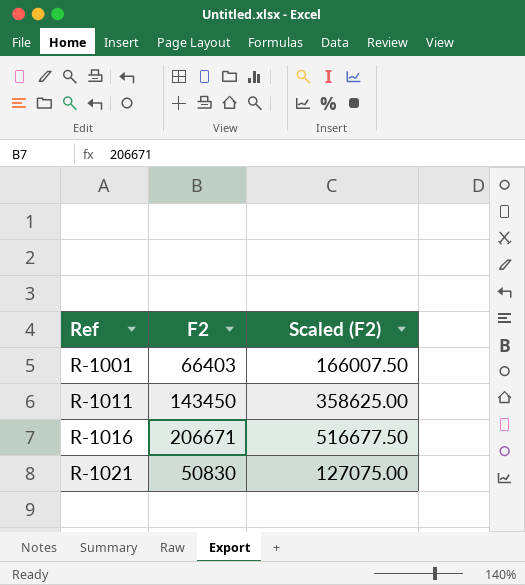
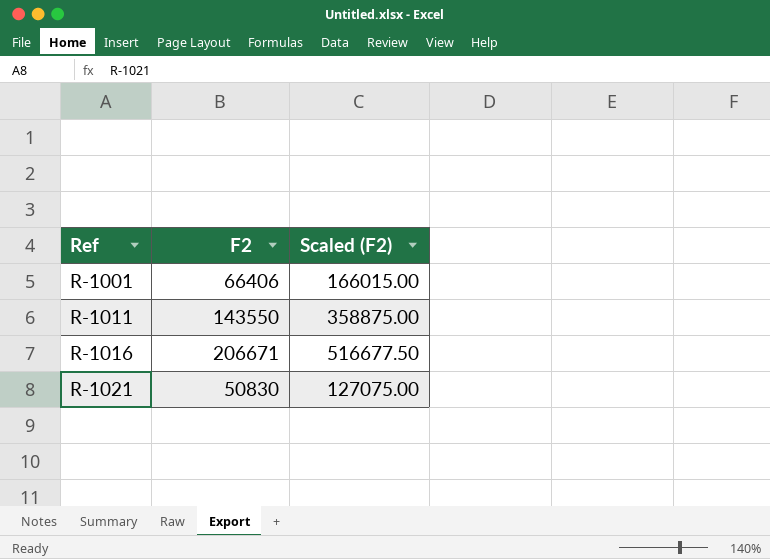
R-1001 | F2: 66403 -> 66406
R-1001 | Scaled (F2): 166007.50 -> 166015.00
R-1011 | F2: 143450 -> 143550
R-1011 | Scaled (F2): 358625.00 -> 358875.00

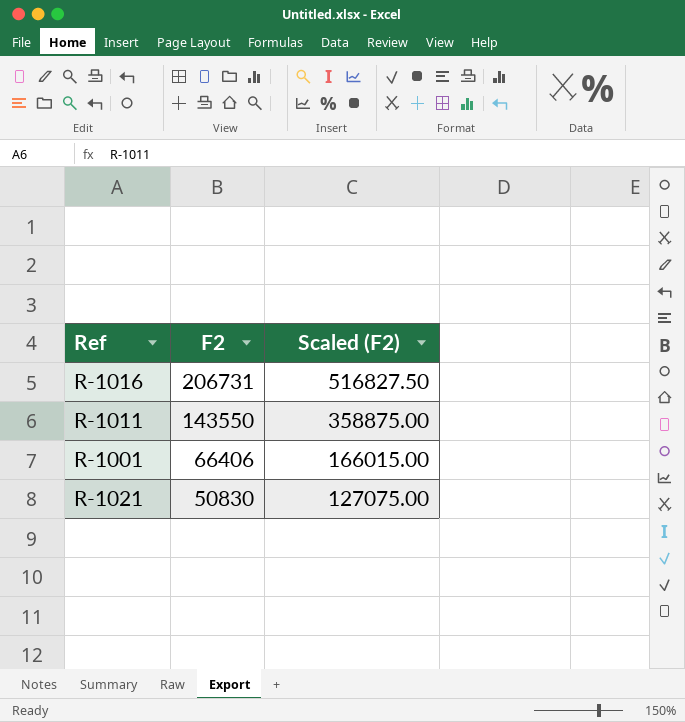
row order: Ref ascending -> F2 descending
R-1016 | F2: 206671 -> 206731
R-1016 | Scaled (F2): 516677.50 -> 516827.50

